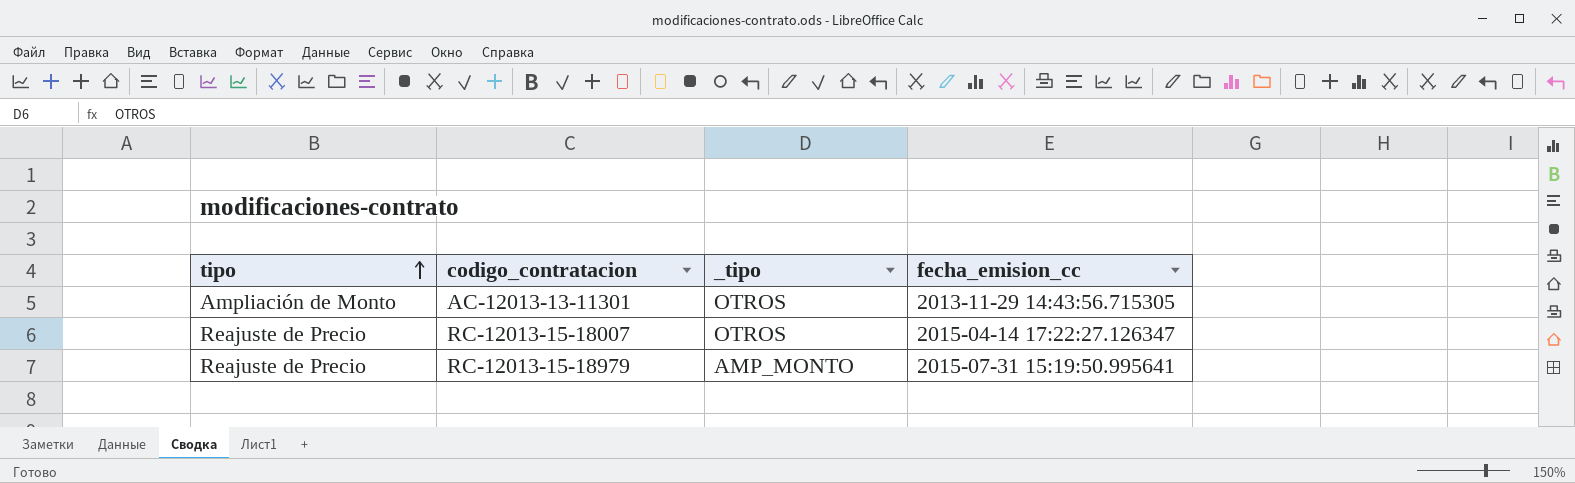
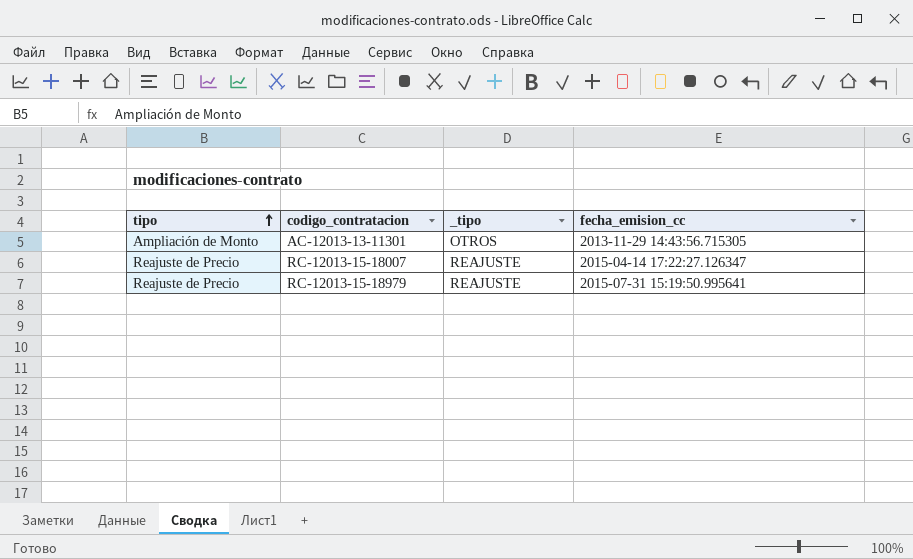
RC-12013-15-18007 | _tipo: OTROS -> REAJUSTE
RC-12013-15-18979 | _tipo: AMP_MONTO -> REAJUSTE

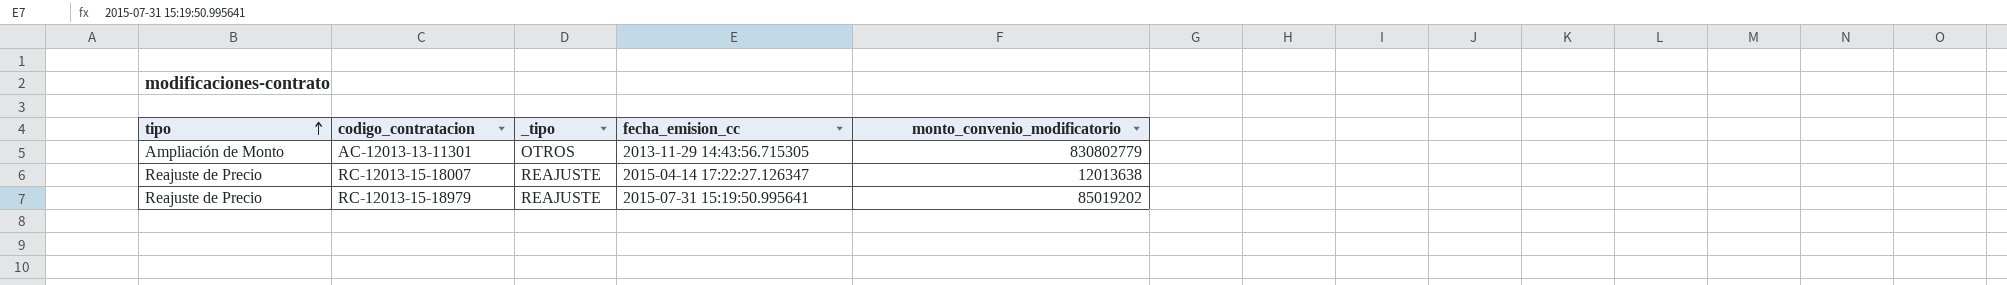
column monto_convenio_modificatorio | position: none -> 5

